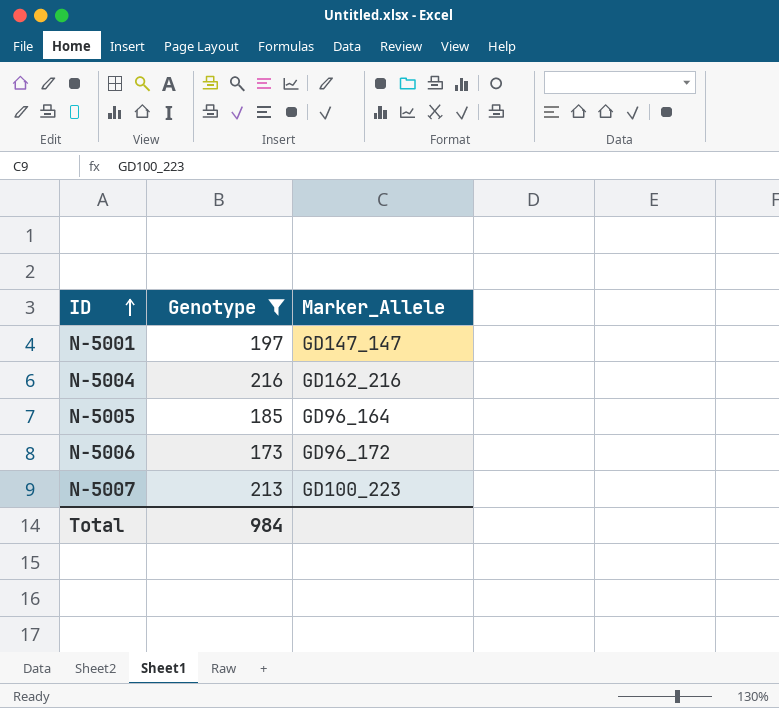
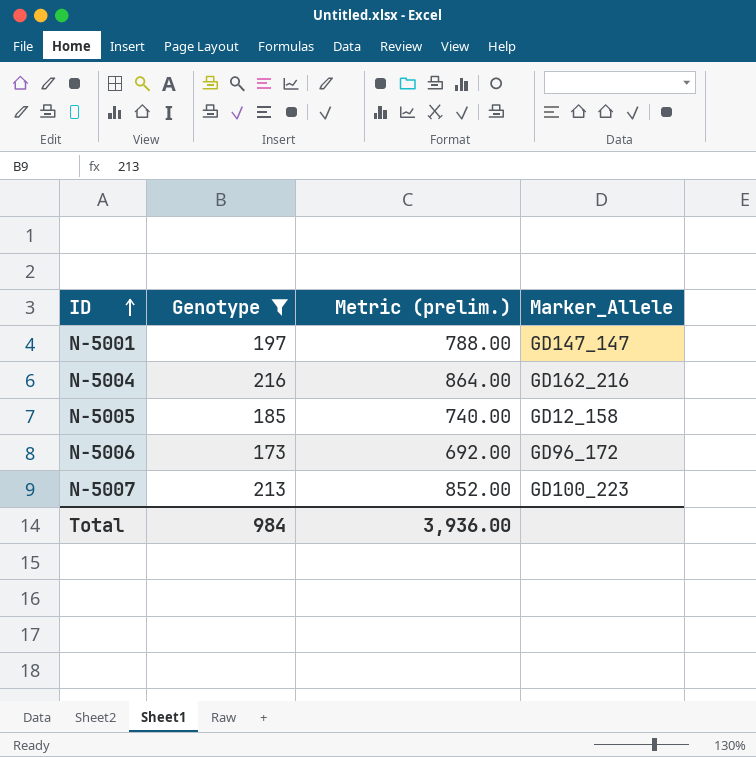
column Metric (prelim.) | formula: none -> [Genotype] * 4
N-5005 | Marker_Allele: GD96_164 -> GD12_158

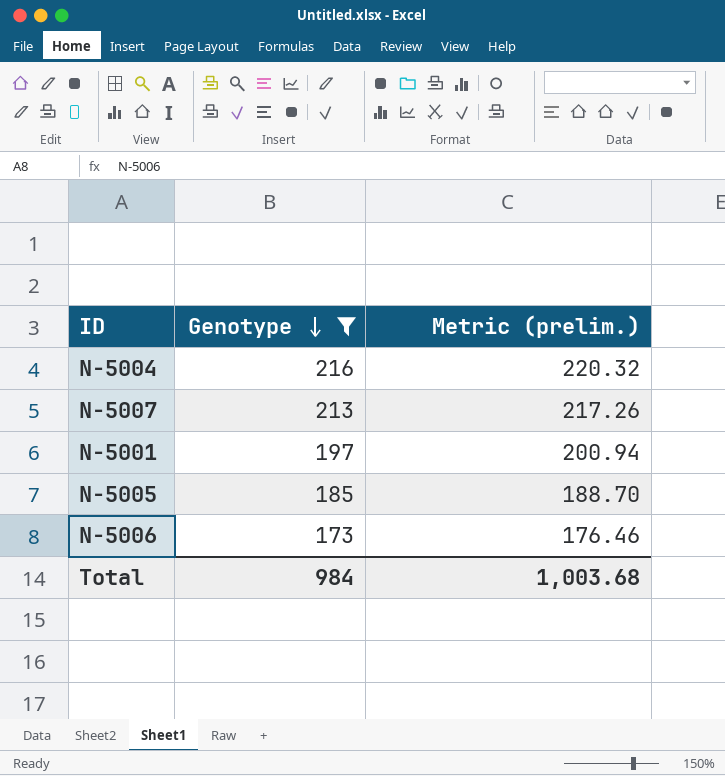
row order: ID ascending -> Genotype descending
column Marker_Allele | position: 4 -> none
column Metric (prelim.) | formula: [Genotype] * 4 -> [Genotype] * 1.02
Total | Metric (prelim.): 3,936.00 -> 1,003.68

